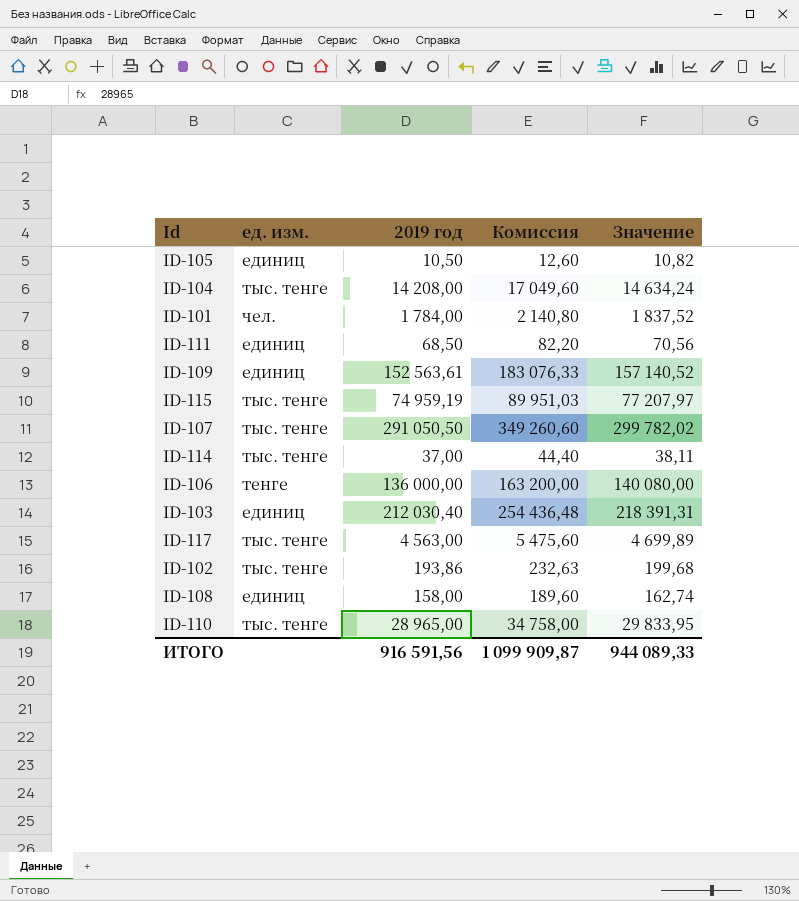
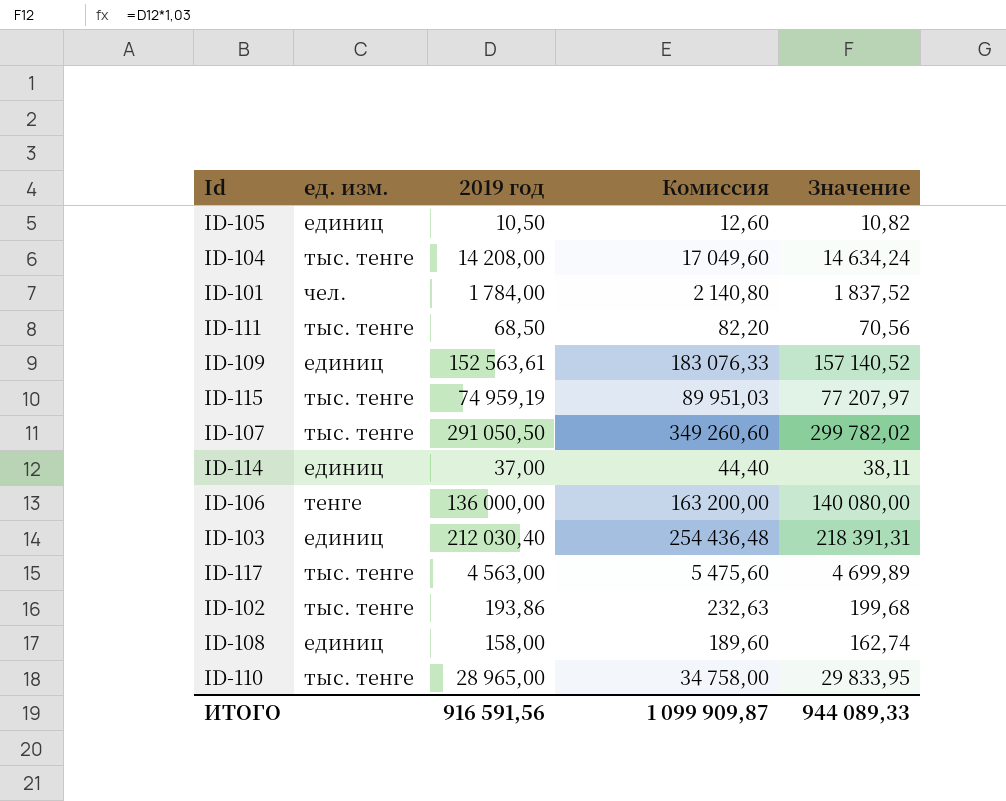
ID-111 | ед. изм.: единиц -> тыс. тенге
ID-114 | ед. изм.: тыс. тенге -> единиц

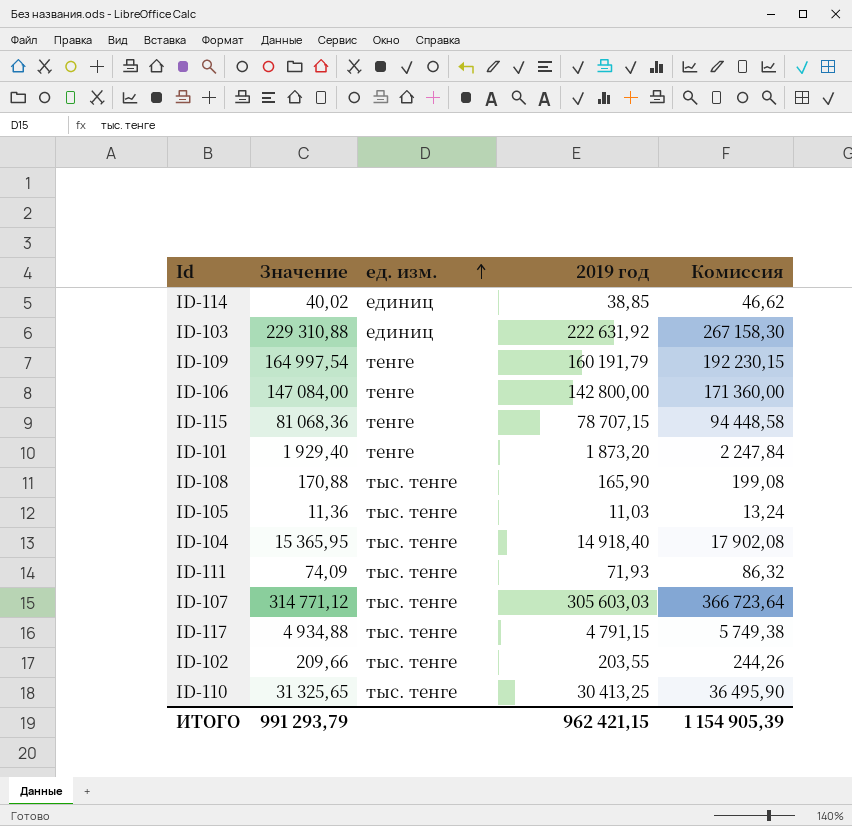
row order: none -> ед. изм. ascending
column Значение | position: 5 -> 2
ID-114 | Значение: 38,11 -> 40,02
ID-114 | 2019 год: 37,00 -> 38,85
ID-114 | Комиссия: 44,40 -> 46,62
ID-103 | Значение: 218 391,31 -> 229 310,88
ID-103 | 2019 год: 212 030,40 -> 222 631,92
ID-103 | Комиссия: 254 436,48 -> 267 158,30
ID-109 | Значение: 157 140,52 -> 164 997,54
ID-109 | ед. изм.: единиц -> тенге
ID-109 | 2019 год: 152 563,61 -> 160 191,79
ID-109 | Комиссия: 183 076,33 -> 192 230,15
ID-106 | Значение: 140 080,00 -> 147 084,00
ID-106 | 2019 год: 136 000,00 -> 142 800,00
ID-106 | Комиссия: 163 200,00 -> 171 360,00
ID-115 | Значение: 77 207,97 -> 81 068,36
ID-115 | ед. изм.: тыс. тенге -> тенге
ID-115 | 2019 год: 74 959,19 -> 78 707,15
ID-115 | Комиссия: 89 951,03 -> 94 448,58
ID-101 | Значение: 1 837,52 -> 1 929,40
ID-101 | ед. изм.: чел. -> тенге
ID-101 | 2019 год: 1 784,00 -> 1 873,20
ID-101 | Комиссия: 2 140,80 -> 2 247,84
ID-108 | Значение: 162,74 -> 170,88
ID-108 | ед. изм.: единиц -> тыс. тенге
ID-108 | 2019 год: 158,00 -> 165,90
ID-108 | Комиссия: 189,60 -> 199,08
ID-105 | Значение: 10,82 -> 11,36
ID-105 | ед. изм.: единиц -> тыс. тенге
ID-105 | 2019 год: 10,50 -> 11,03
ID-105 | Комиссия: 12,60 -> 13,24
ID-104 | Значение: 14 634,24 -> 15 365,95
ID-104 | 2019 год: 14 208,00 -> 14 918,40
ID-104 | Комиссия: 17 049,60 -> 17 902,08
ID-111 | Значение: 70,56 -> 74,09
ID-111 | 2019 год: 68,50 -> 71,93
ID-111 | Комиссия: 82,20 -> 86,32
ID-107 | Значение: 299 782,02 -> 314 771,12
ID-107 | 2019 год: 291 050,50 -> 305 603,03
ID-107 | Комиссия: 349 260,60 -> 366 723,64
ID-117 | Значение: 4 699,89 -> 4 934,88
ID-117 | 2019 год: 4 563,00 -> 4 791,15
ID-117 | Комиссия: 5 475,60 -> 5 749,38
ID-102 | Значение: 199,68 -> 209,66
ID-102 | 2019 год: 193,86 -> 203,55
ID-102 | Комиссия: 232,63 -> 244,26
ID-110 | Значение: 29 833,95 -> 31 325,65
ID-110 | 2019 год: 28 965,00 -> 30 413,25
ID-110 | Комиссия: 34 758,00 -> 36 495,90
ИТОГО | Значение: 944 089,33 -> 991 293,79
ИТОГО | 2019 год: 916 591,56 -> 962 421,15
ИТОГО | Комиссия: 1 099 909,87 -> 1 154 905,39

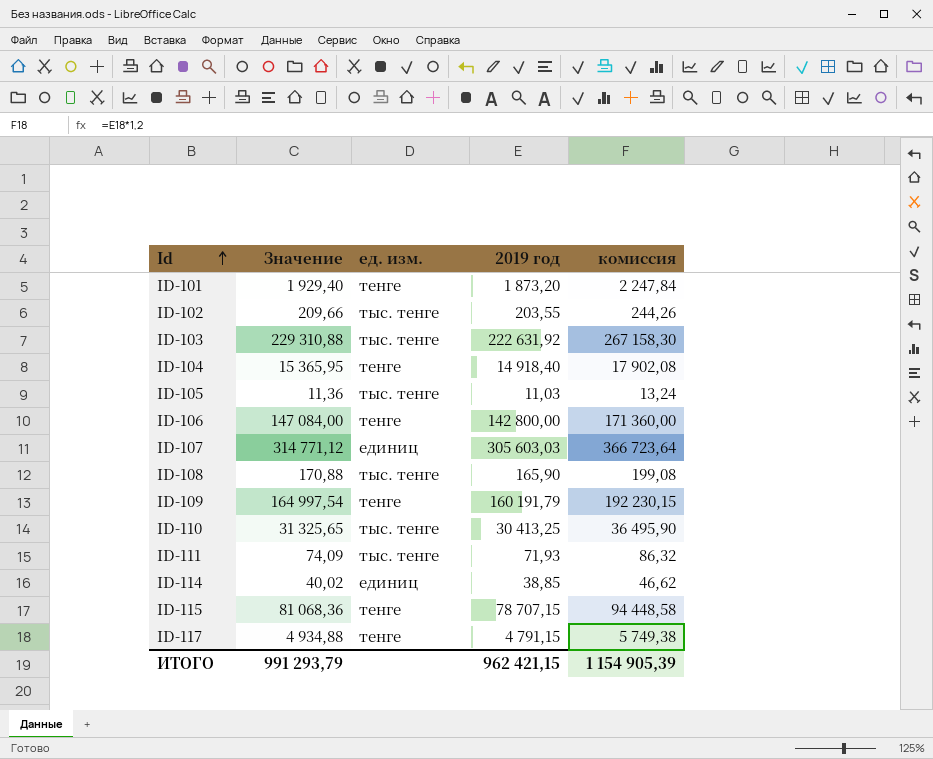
row order: ед. изм. ascending -> Id ascending
column name: Комиссия -> комиссия
ID-103 | ед. изм.: единиц -> тыс. тенге
ID-104 | ед. изм.: тыс. тенге -> тенге
ID-107 | ед. изм.: тыс. тенге -> единиц
ID-117 | ед. изм.: тыс. тенге -> тенге

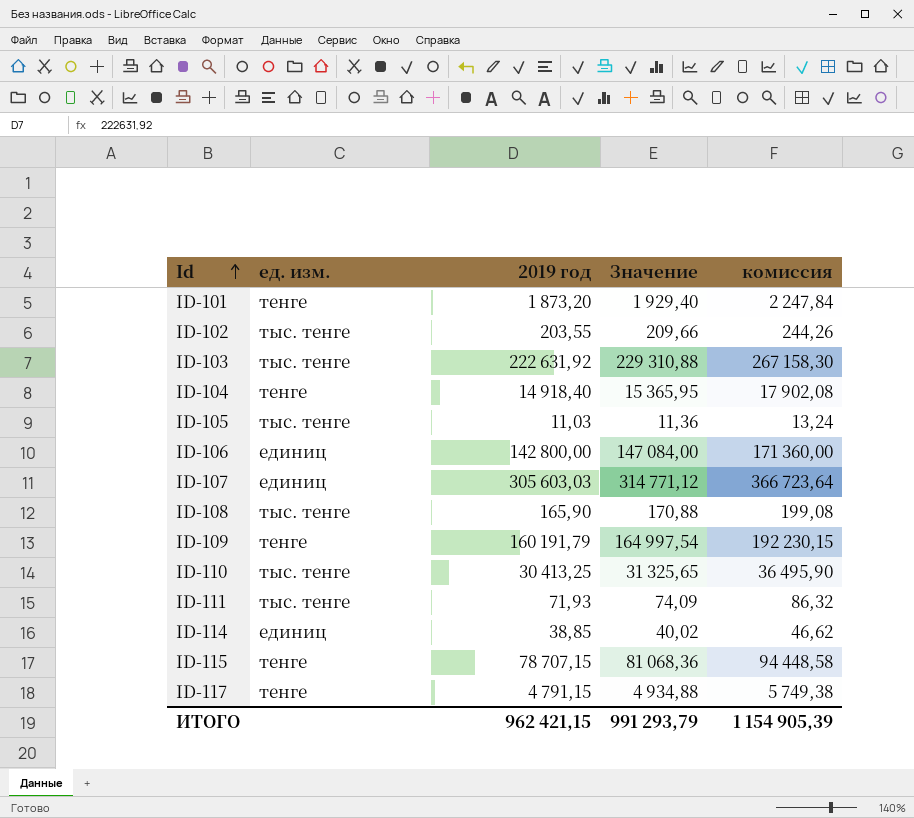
column Значение | position: 2 -> 4
ID-106 | ед. изм.: тенге -> единиц

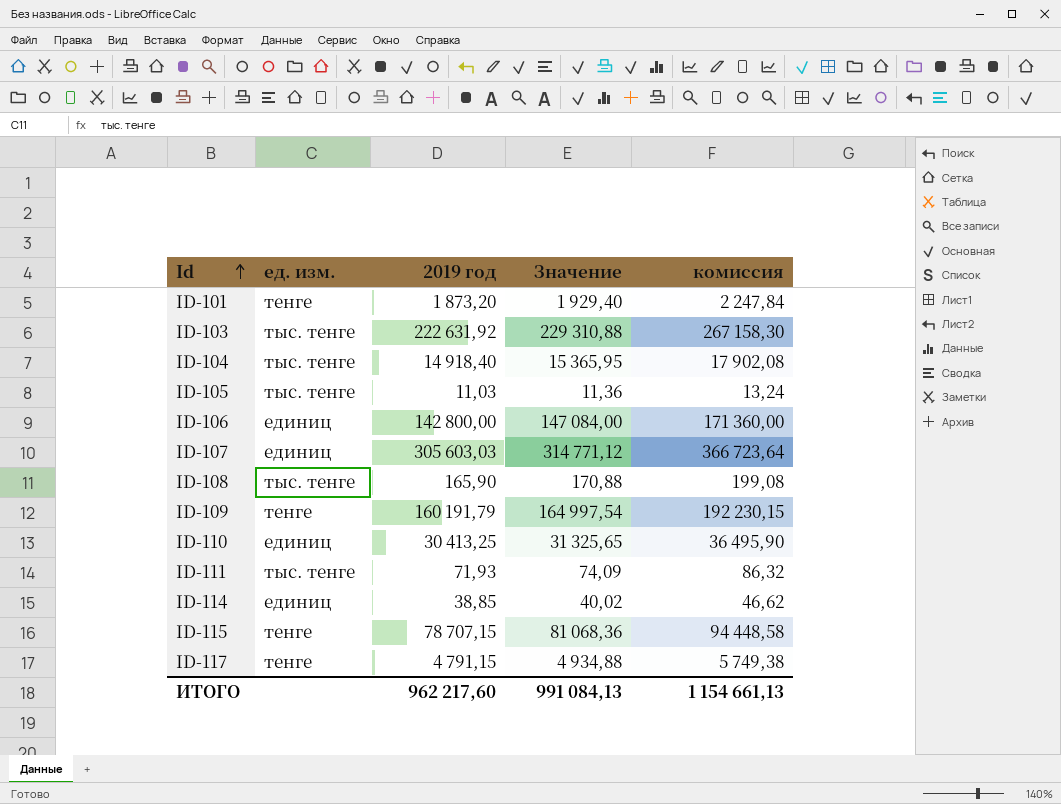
row ID-102: тыс. тенге | 203,55 | 209,66 | 244,26 -> none
ID-104 | ед. изм.: тенге -> тыс. тенге
ID-110 | ед. изм.: тыс. тенге -> единиц
ИТОГО | 2019 год: 962 421,15 -> 962 217,60
ИТОГО | Значение: 991 293,79 -> 991 084,13
ИТОГО | комиссия: 1 154 905,39 -> 1 154 661,13

